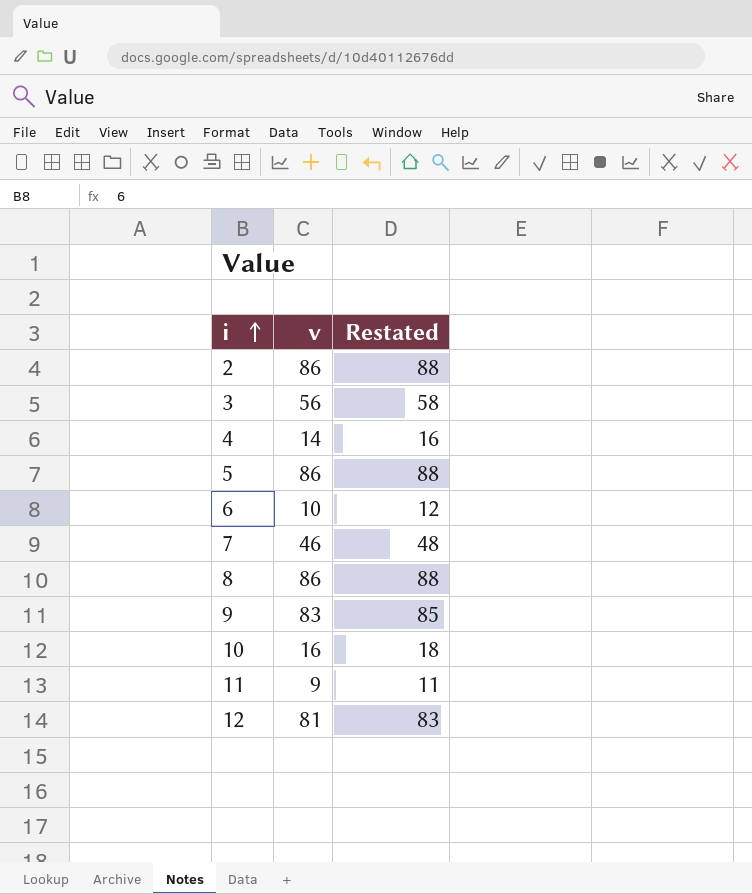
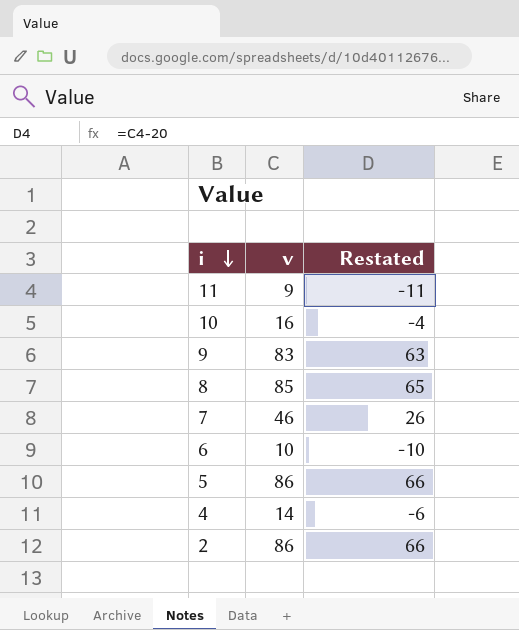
row order: i ascending -> i descending
column Restated | formula: [v] + 2 -> [v] - 20
row 3: 56 | 58 -> none
row 12: 81 | 83 -> none
8 | v: 86 -> 85

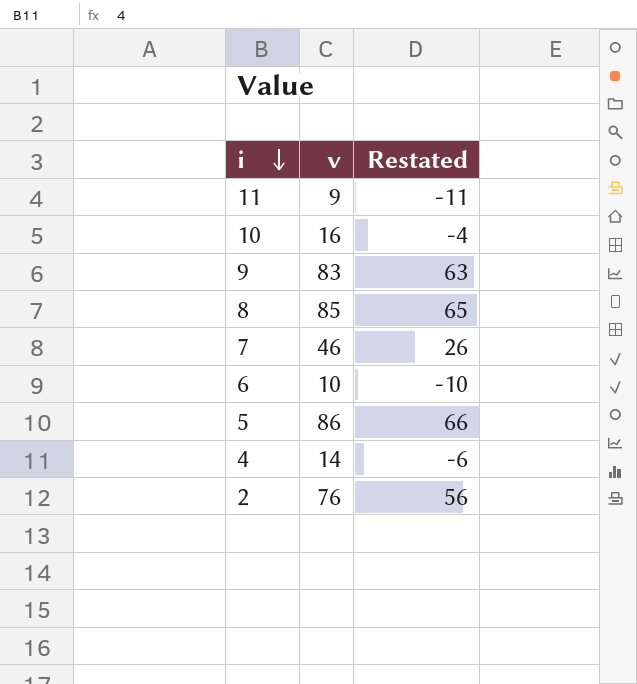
2 | v: 86 -> 76
2 | Restated: 66 -> 56

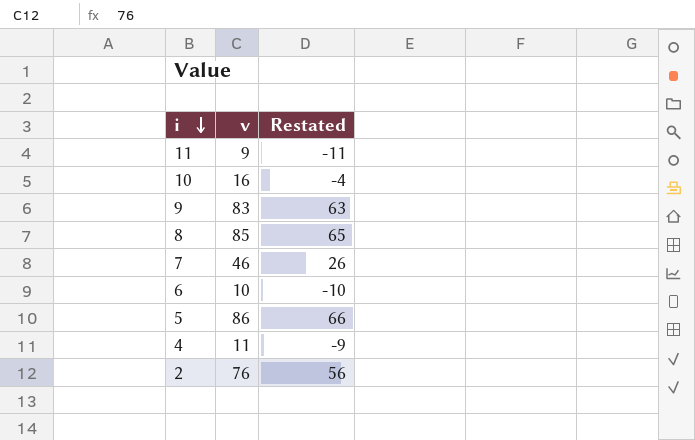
4 | v: 14 -> 11
4 | Restated: -6 -> -9

